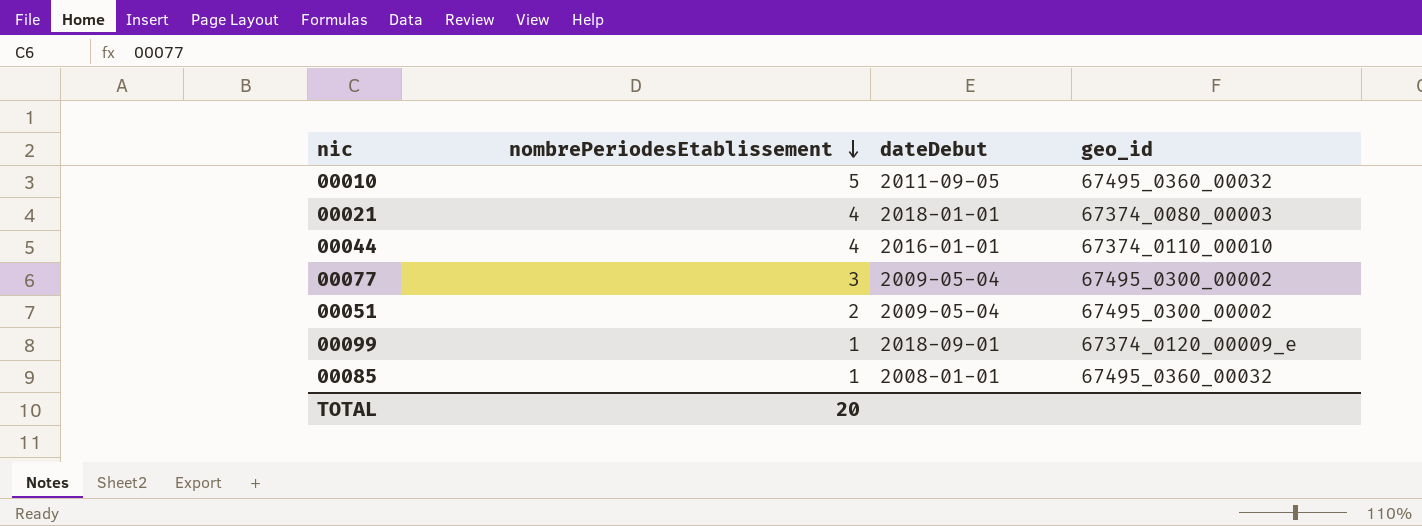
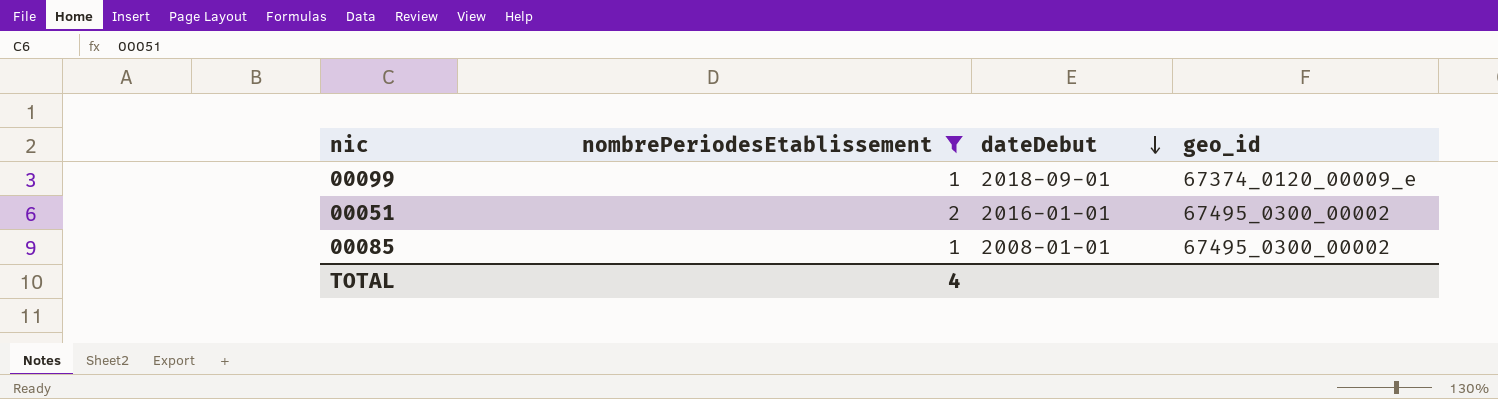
filter: none -> nombrePeriodesEtablissement <= 2
row order: nombrePeriodesEtablissement descending -> dateDebut descending
00051 | dateDebut: 2009-05-04 -> 2016-01-01
00085 | geo_id: 67495_0360_00032 -> 67495_0300_00002
TOTAL | nombrePeriodesEtablissement: 20 -> 4

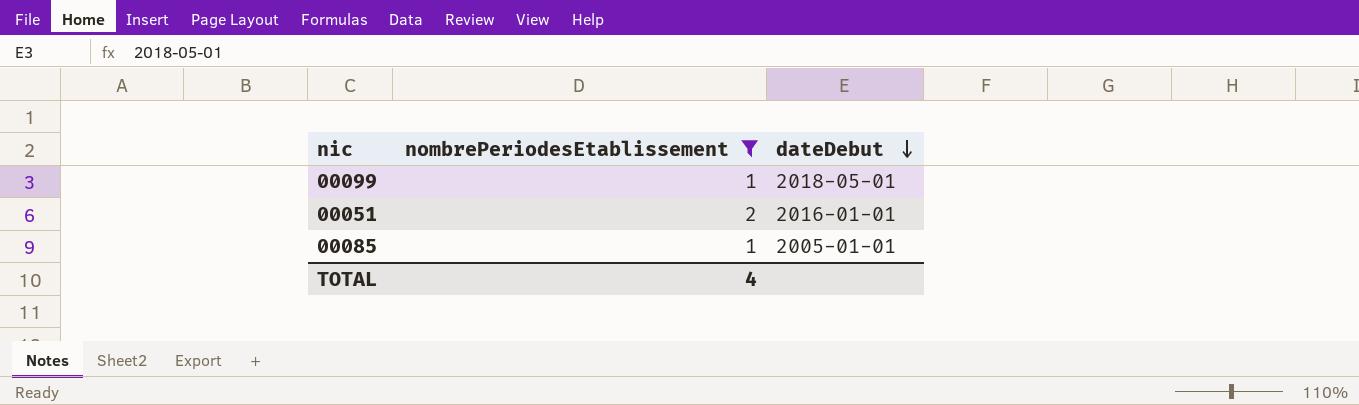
column geo_id | position: 4 -> none
00099 | dateDebut: 2018-09-01 -> 2018-05-01
00085 | dateDebut: 2008-01-01 -> 2005-01-01

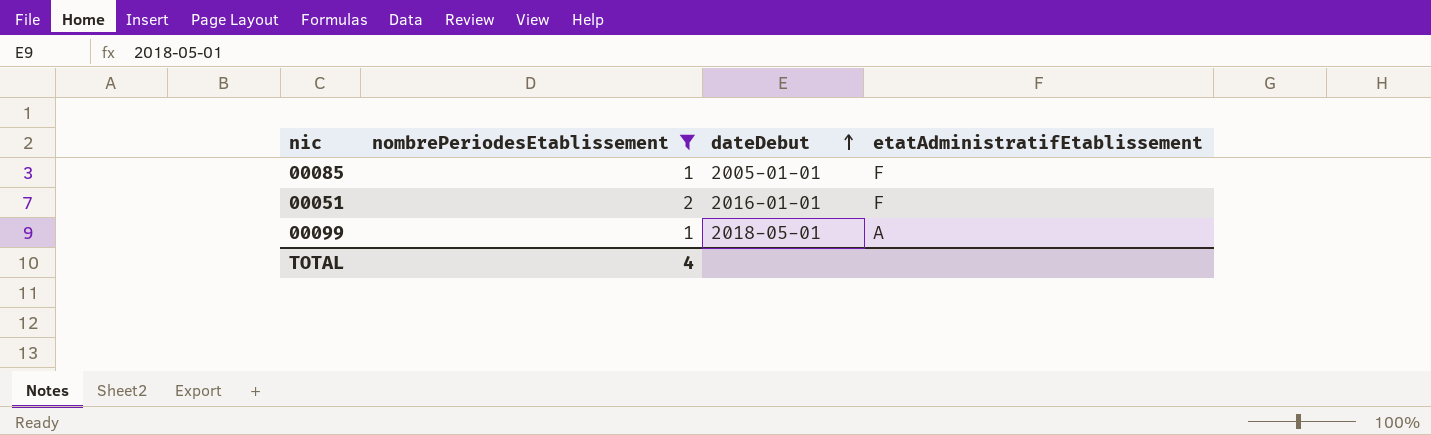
row order: dateDebut descending -> dateDebut ascending
column etatAdministratifEtablissement | position: none -> 4

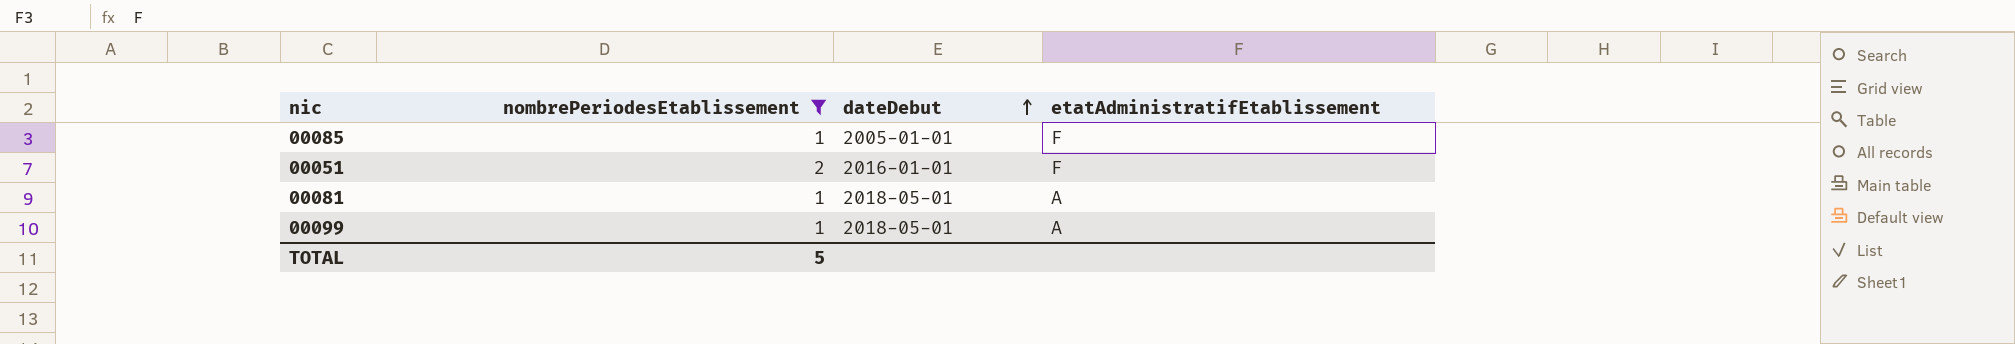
row 00081: none -> 1 | 2018-05-01 | A
TOTAL | nombrePeriodesEtablissement: 4 -> 5

